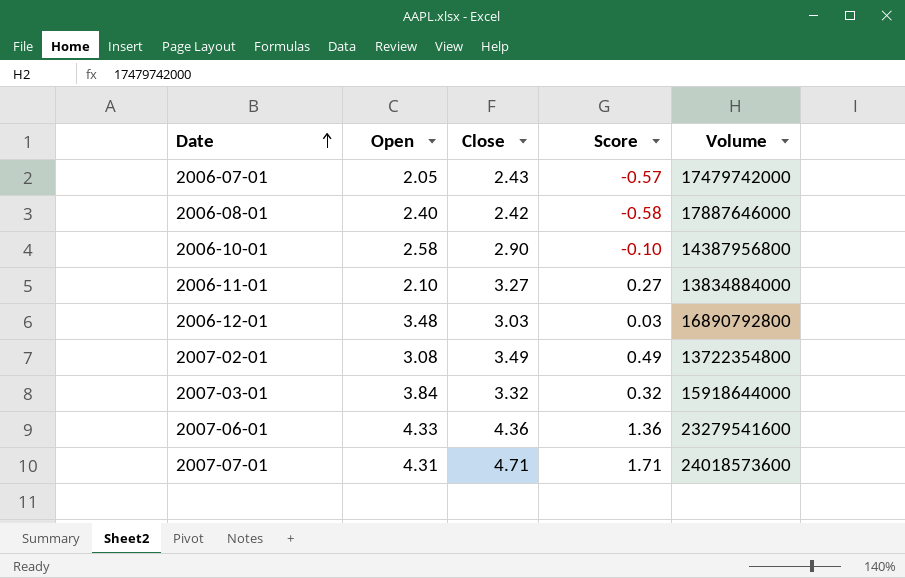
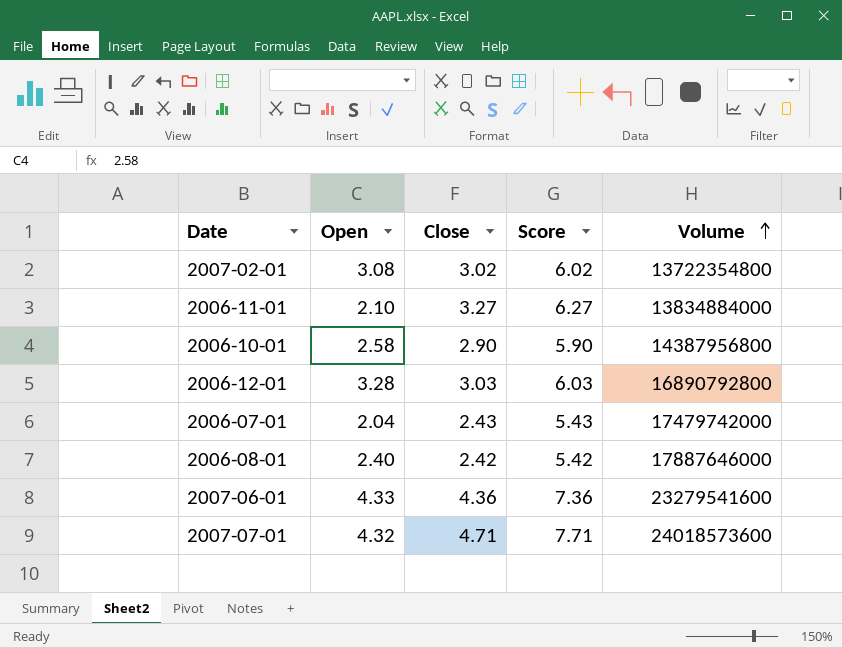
row order: Date ascending -> Volume ascending
column Score | formula: [Close] - 3 -> [Close] + 3
row 2007-03-01: 3.84 | 3.32 | 0.32 | 15918644000 -> none
2007-02-01 | Close: 3.49 -> 3.02
2006-12-01 | Open: 3.48 -> 3.28
2006-07-01 | Open: 2.05 -> 2.04
2007-07-01 | Open: 4.31 -> 4.32

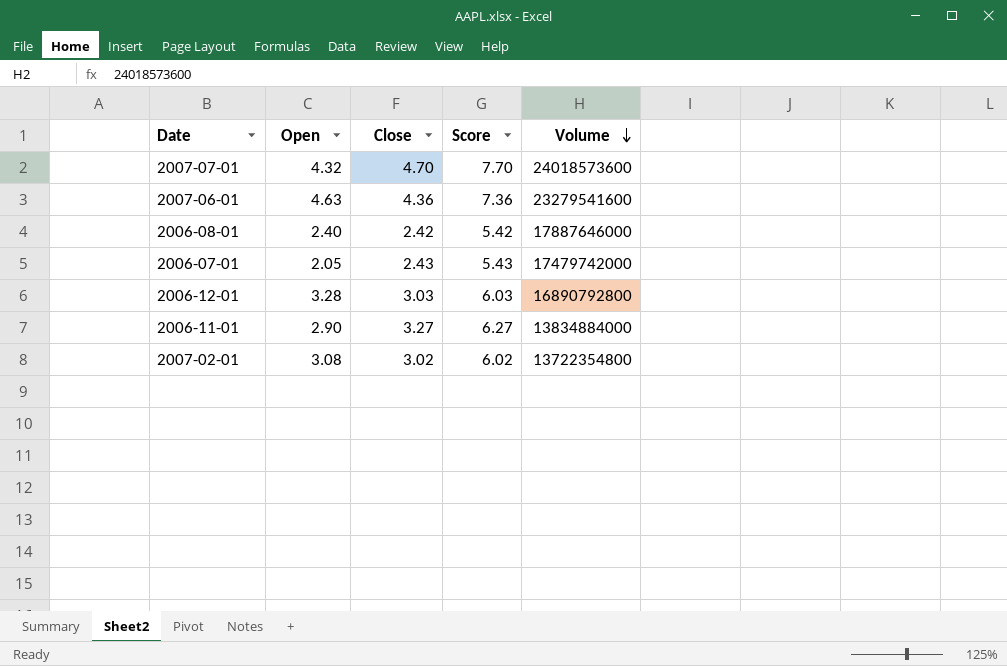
row order: Volume ascending -> Volume descending
row 2006-10-01: 2.58 | 2.90 | 5.90 | 14387956800 -> none
2007-07-01 | Close: 4.71 -> 4.70
2007-07-01 | Score: 7.71 -> 7.70
2007-06-01 | Open: 4.33 -> 4.63
2006-07-01 | Open: 2.04 -> 2.05
2006-11-01 | Open: 2.10 -> 2.90

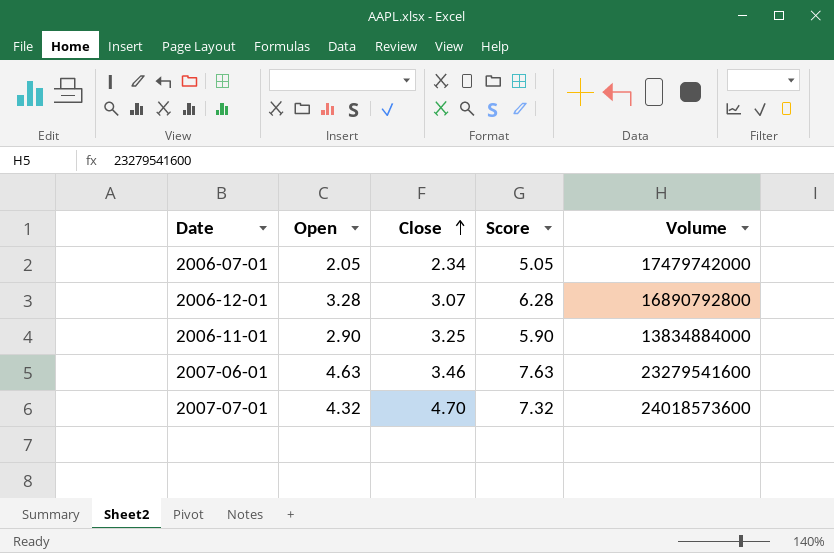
row order: Volume descending -> Close ascending
column Score | formula: [Close] + 3 -> [Open] + 3
row 2006-08-01: 2.40 | 2.42 | 5.42 | 17887646000 -> none
row 2007-02-01: 3.08 | 3.02 | 6.02 | 13722354800 -> none
2006-07-01 | Close: 2.43 -> 2.34
2006-12-01 | Close: 3.03 -> 3.07
2006-11-01 | Close: 3.27 -> 3.25
2007-06-01 | Close: 4.36 -> 3.46

